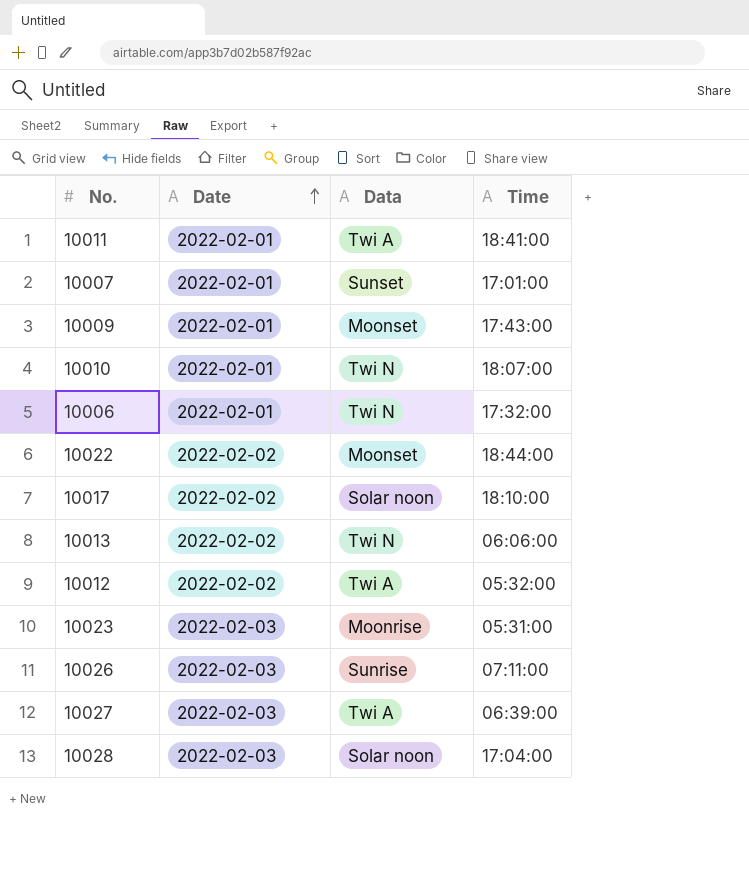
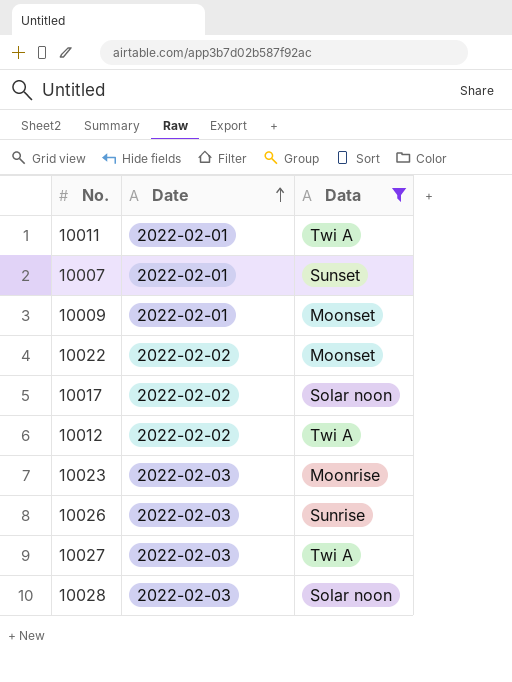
filter: none -> Data != Twi N
column Time | position: 4 -> none

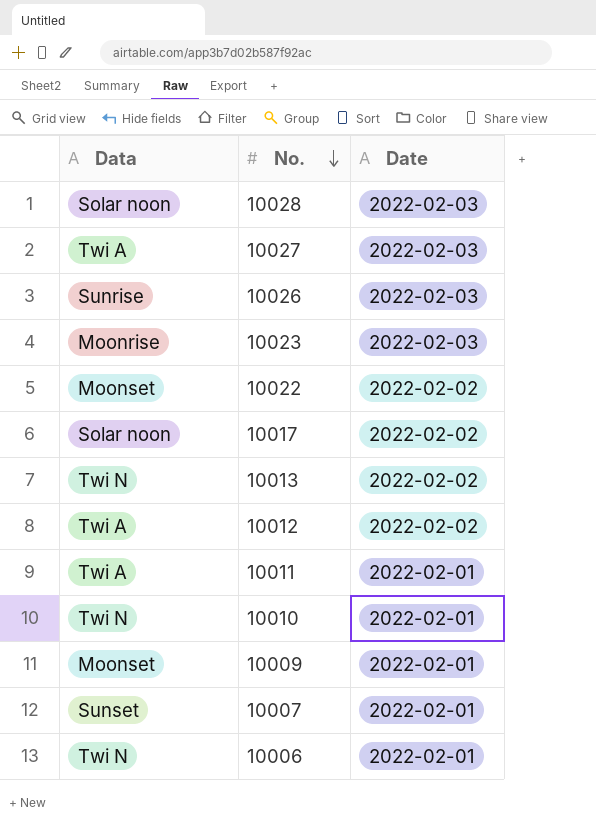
filter: Data != Twi N -> none
row order: Date ascending -> No. descending
column Data | position: 3 -> 1

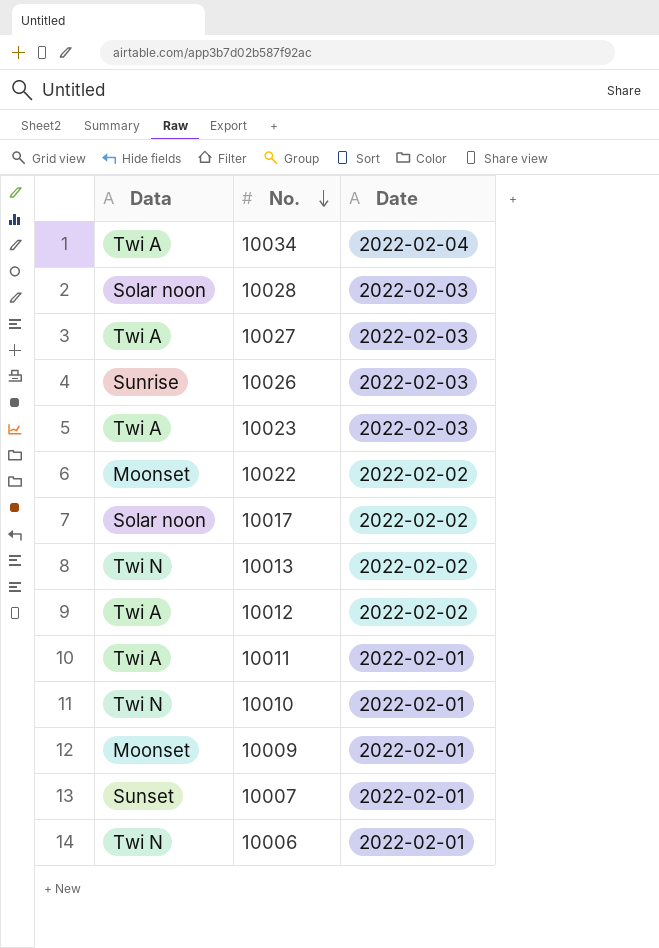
row 10034: none -> Twi A | 2022-02-04
10023 | Data: Moonrise -> Twi A

